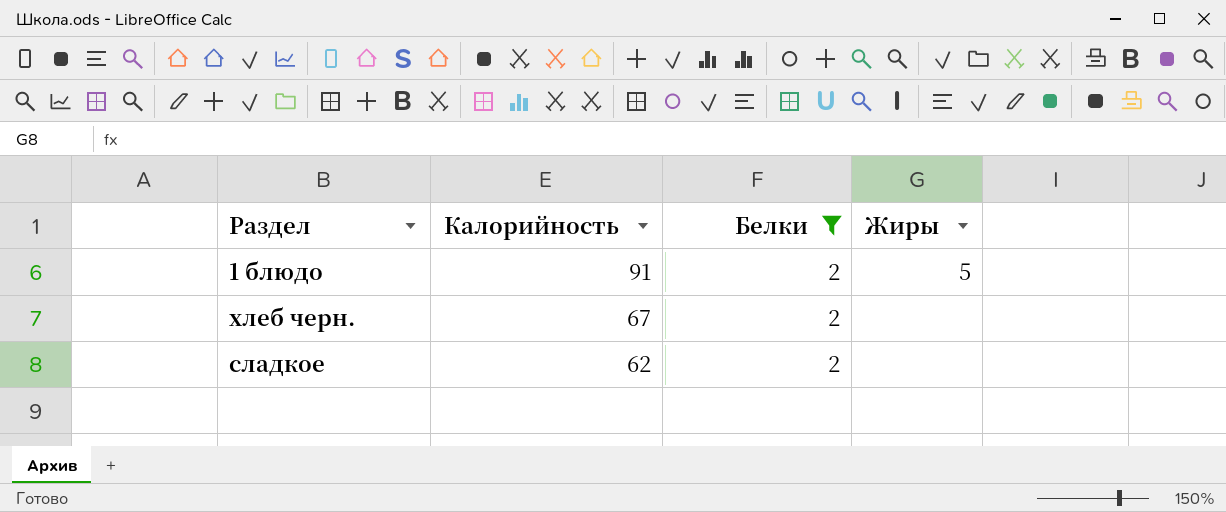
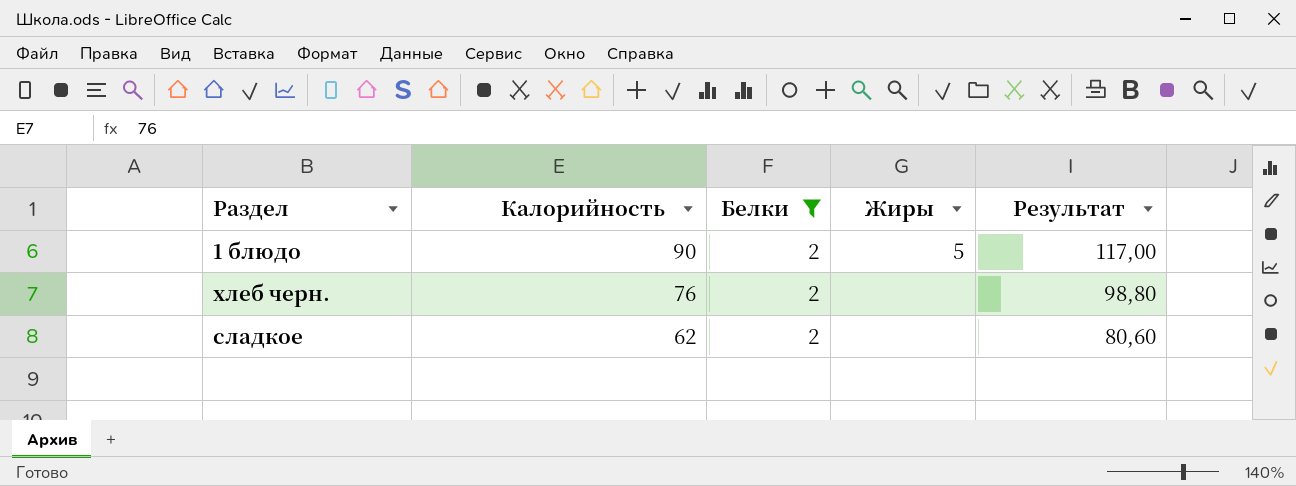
column Результат | formula: none -> [Калорийность] * 1,3
1 блюдо | Калорийность: 91 -> 90
хлеб черн. | Калорийность: 67 -> 76

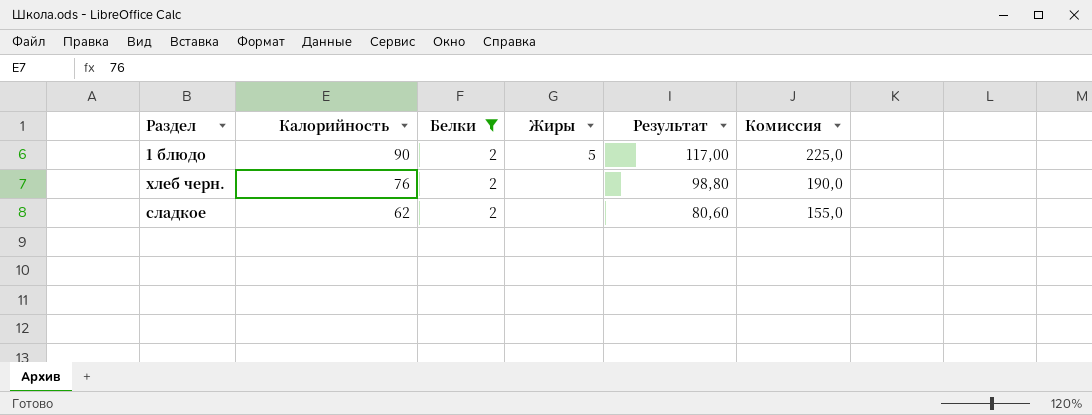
column Комиссия | formula: none -> [Калорийность] * 2,5

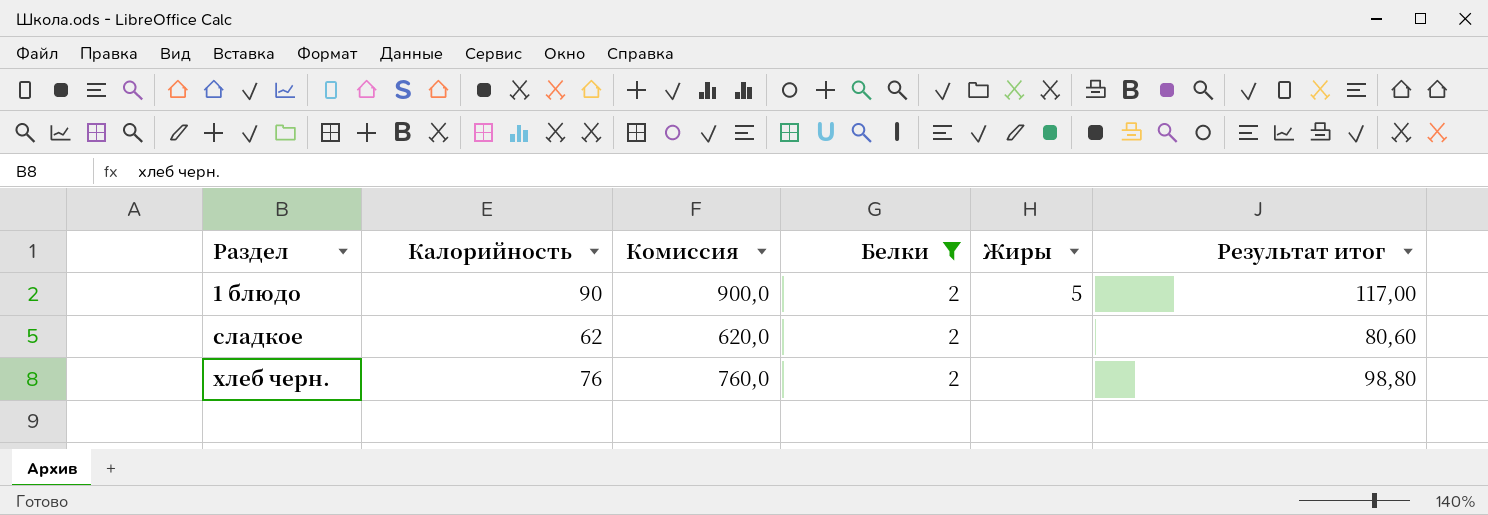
row order: Калорийность descending -> Раздел ascending
column Комиссия | formula: [Калорийность] * 2,5 -> [Калорийность] * 10
column Комиссия | position: 6 -> 3
column name: Результат -> Результат итог

